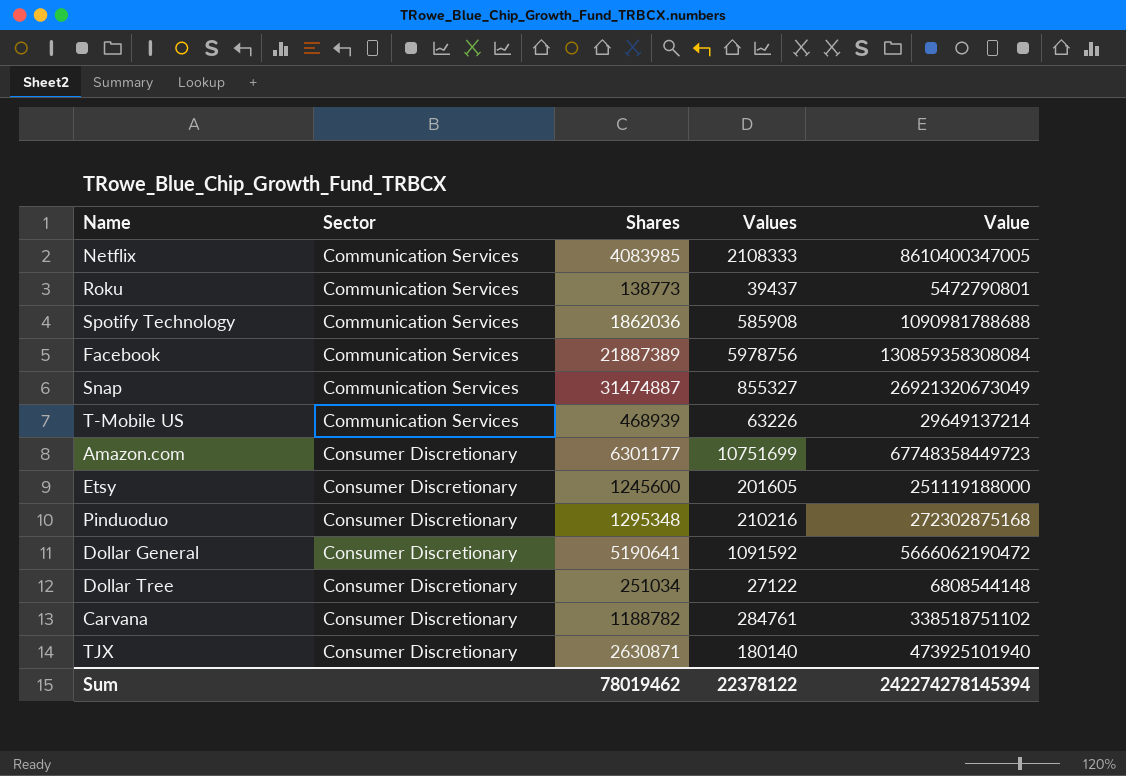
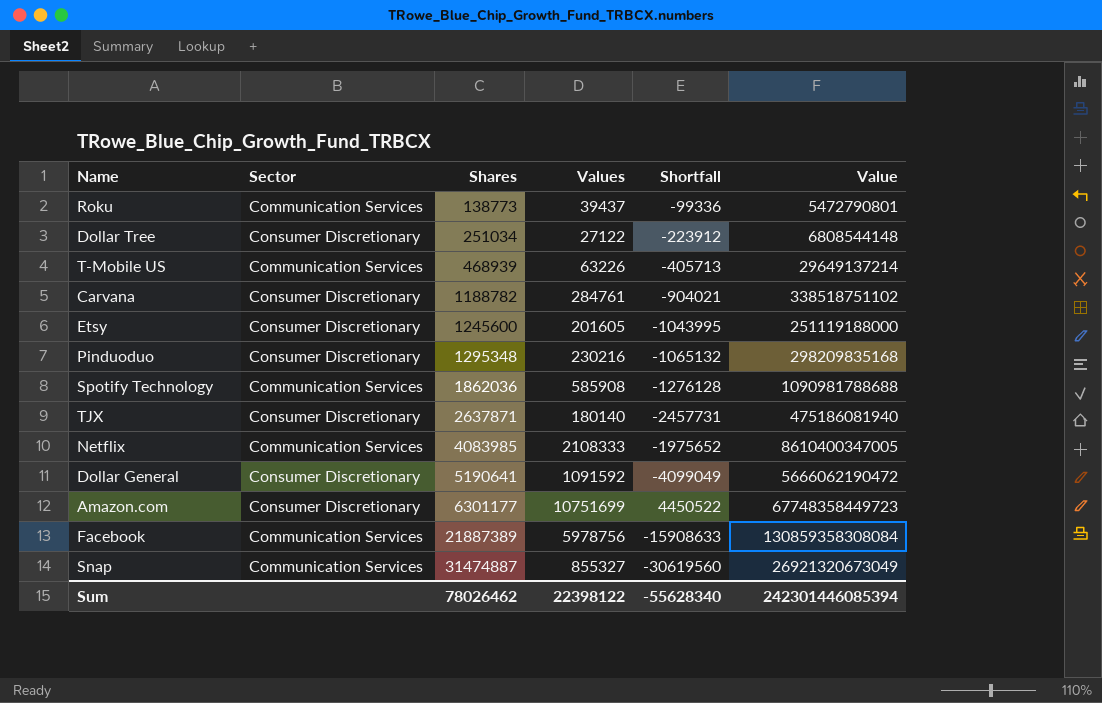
row order: Sector ascending -> Shares ascending
column Shortfall | formula: none -> [Values] - [Shares]
Pinduoduo | Values: 210216 -> 230216
Pinduoduo | Value: 272302875168 -> 298209835168
TJX | Shares: 2630871 -> 2637871
TJX | Value: 473925101940 -> 475186081940
Sum | Shares: 78019462 -> 78026462
Sum | Values: 22378122 -> 22398122
Sum | Value: 242274278145394 -> 242301446085394

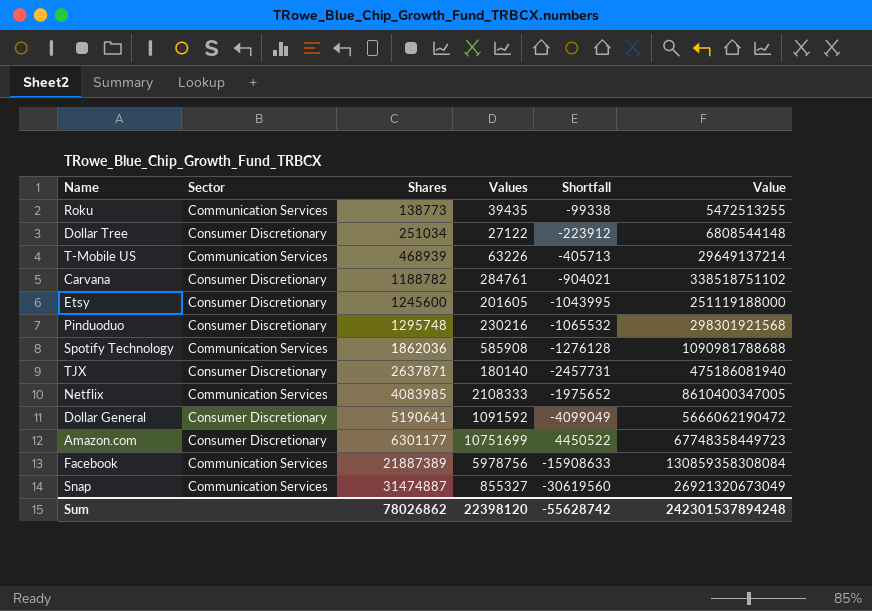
Roku | Values: 39437 -> 39435
Roku | Shortfall: -99336 -> -99338
Roku | Value: 5472790801 -> 5472513255
Pinduoduo | Shares: 1295348 -> 1295748
Pinduoduo | Shortfall: -1065132 -> -1065532
Pinduoduo | Value: 298209835168 -> 298301921568
Sum | Shares: 78026462 -> 78026862
Sum | Values: 22398122 -> 22398120
Sum | Shortfall: -55628340 -> -55628742
Sum | Value: 242301446085394 -> 242301537894248

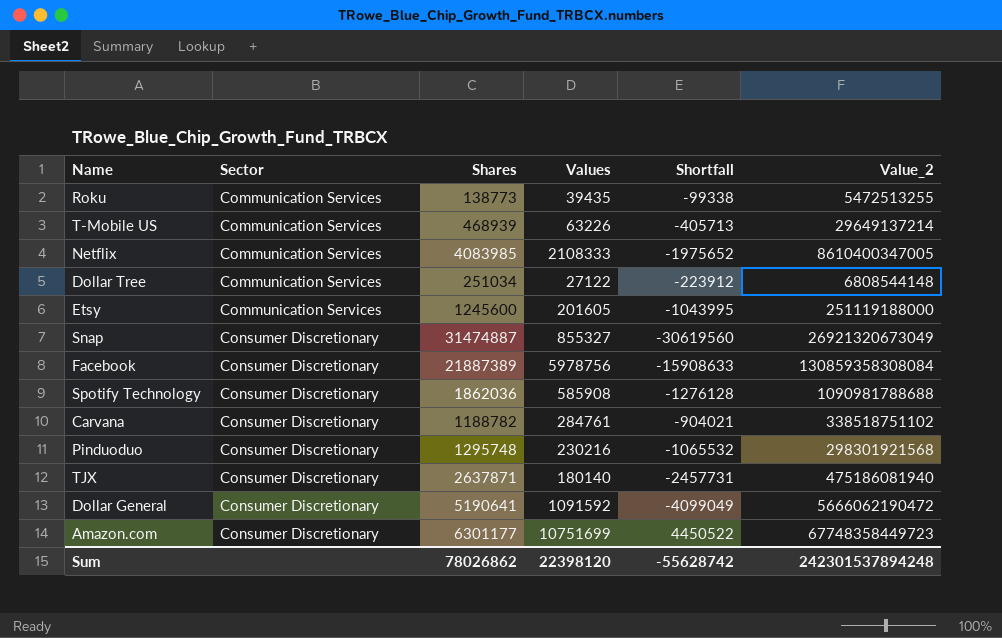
row order: Shares ascending -> Sector ascending
column name: Value -> Value_2
Dollar Tree | Sector: Consumer Discretionary -> Communication Services
Etsy | Sector: Consumer Discretionary -> Communication Services
Snap | Sector: Communication Services -> Consumer Discretionary
Facebook | Sector: Communication Services -> Consumer Discretionary
Spotify Technology | Sector: Communication Services -> Consumer Discretionary

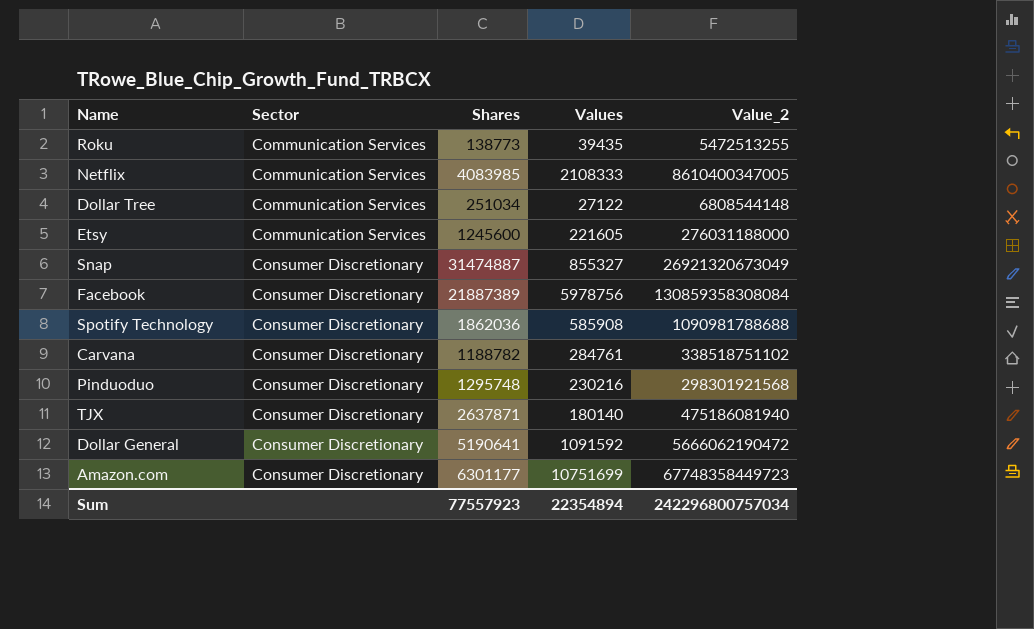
column Shortfall | formula: [Values] - [Shares] -> none
row T-Mobile US: Communication Services | 468939 | 63226 | -405713 | 29649137214 -> none
Etsy | Values: 201605 -> 221605
Etsy | Value_2: 251119188000 -> 276031188000
Sum | Shares: 78026862 -> 77557923
Sum | Values: 22398120 -> 22354894
Sum | Value_2: 242301537894248 -> 242296800757034

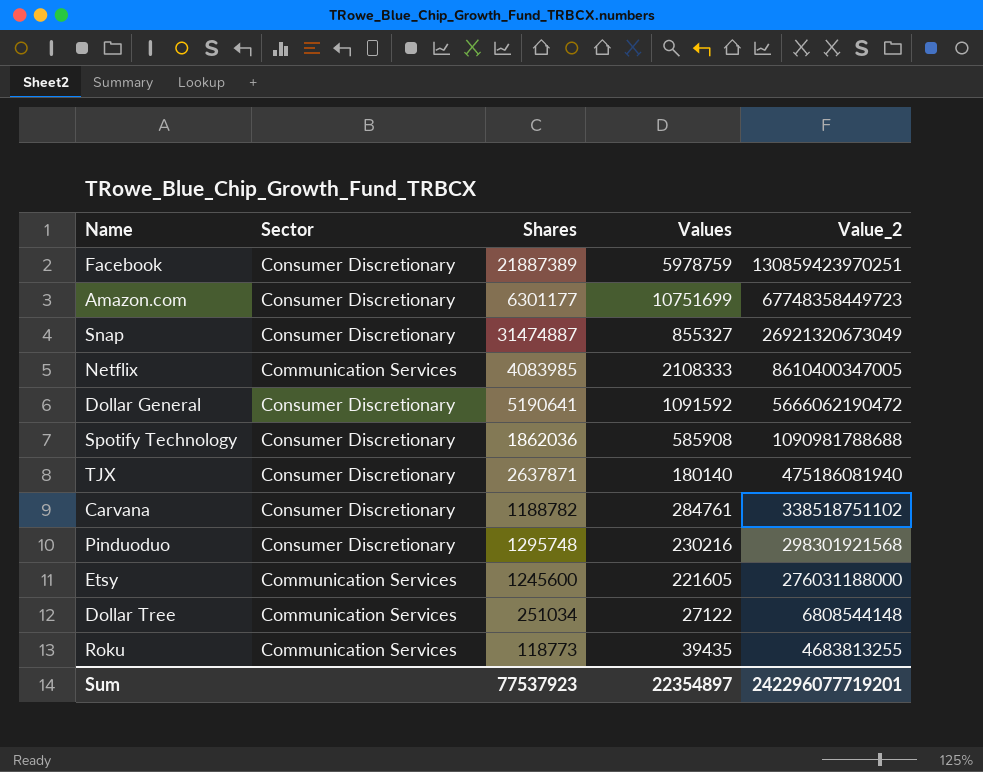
row order: Sector ascending -> Value_2 descending
Facebook | Values: 5978756 -> 5978759
Facebook | Value_2: 130859358308084 -> 130859423970251
Roku | Shares: 138773 -> 118773
Roku | Value_2: 5472513255 -> 4683813255
Sum | Shares: 77557923 -> 77537923
Sum | Values: 22354894 -> 22354897
Sum | Value_2: 242296800757034 -> 242296077719201

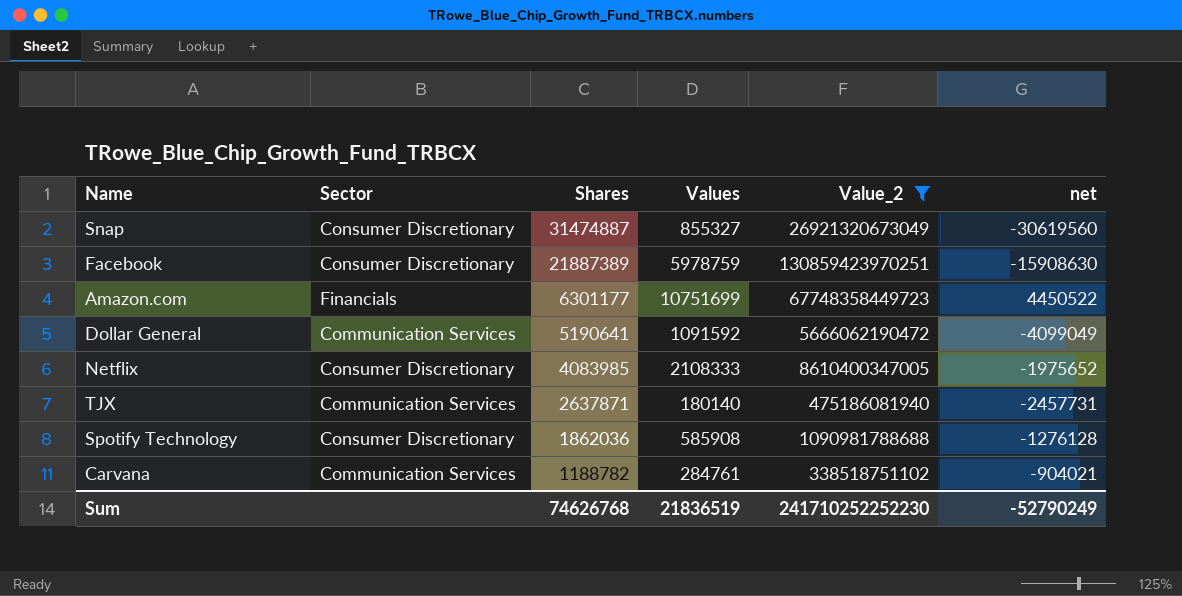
filter: none -> Value_2 >= 338518751102
row order: Value_2 descending -> Shares descending
column net | formula: none -> [Values] - [Shares]
Amazon.com | Sector: Consumer Discretionary -> Financials
Dollar General | Sector: Consumer Discretionary -> Communication Services
Netflix | Sector: Communication Services -> Consumer Discretionary
TJX | Sector: Consumer Discretionary -> Communication Services
Carvana | Sector: Consumer Discretionary -> Communication Services
Sum | Shares: 77537923 -> 74626768
Sum | Values: 22354897 -> 21836519
Sum | Value_2: 242296077719201 -> 241710252252230

